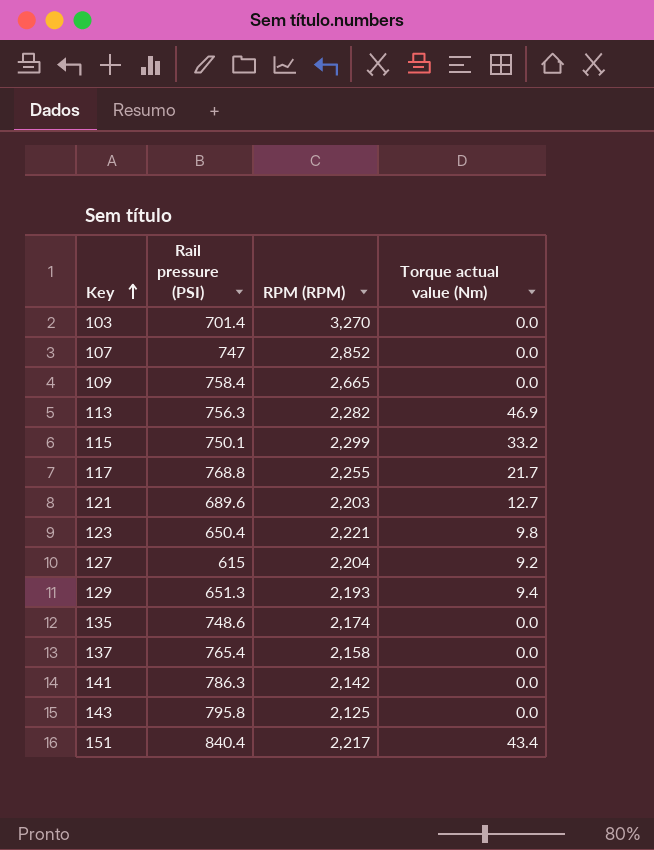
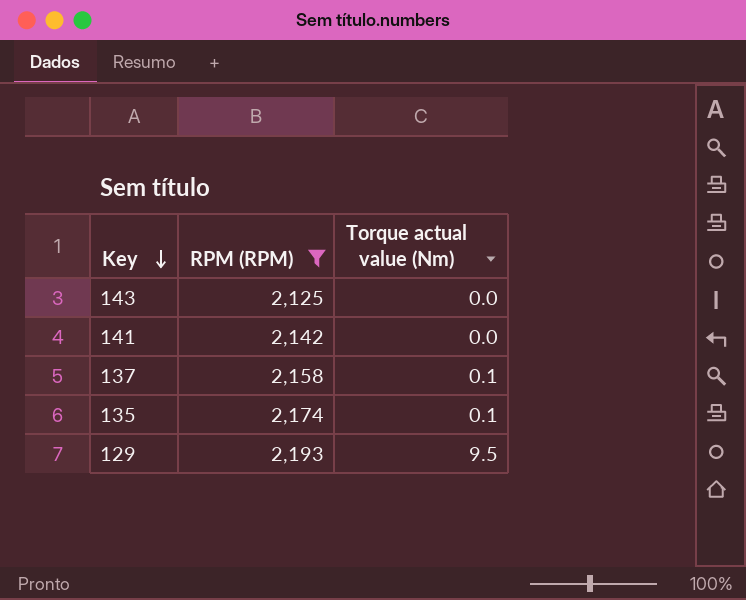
filter: none -> RPM (RPM) <= 2,193
row order: Key ascending -> Key descending
column Rail pressure (PSI) | position: 2 -> none
137 | Torque actual value (Nm): 0.0 -> 0.1
135 | Torque actual value (Nm): 0.0 -> 0.1
129 | Torque actual value (Nm): 9.4 -> 9.5

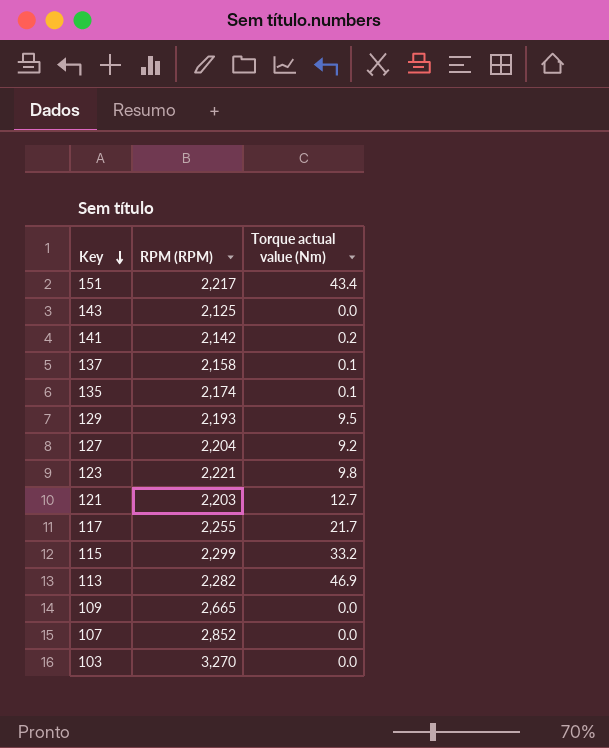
filter: RPM (RPM) <= 2,193 -> none
141 | Torque actual value (Nm): 0.0 -> 0.2

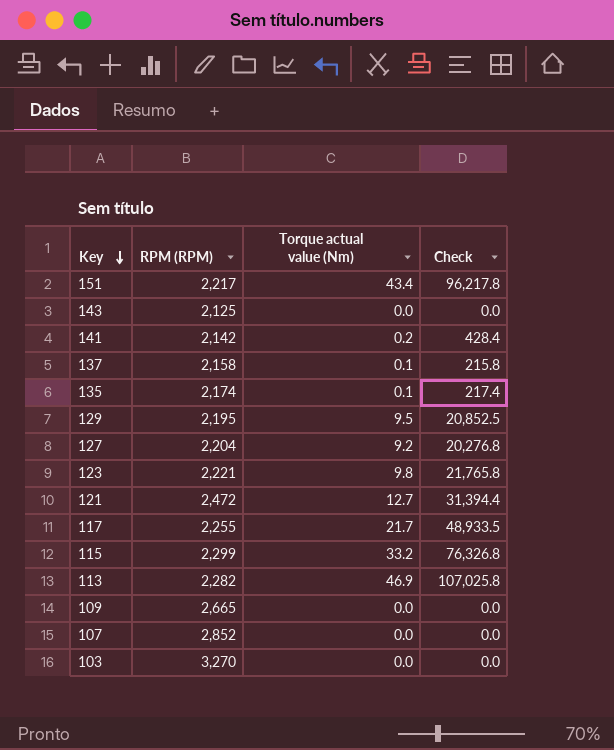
column Check | formula: none -> [RPM (RPM)] * [Torque actual value (Nm)]
129 | RPM (RPM): 2,193 -> 2,195
121 | RPM (RPM): 2,203 -> 2,472

